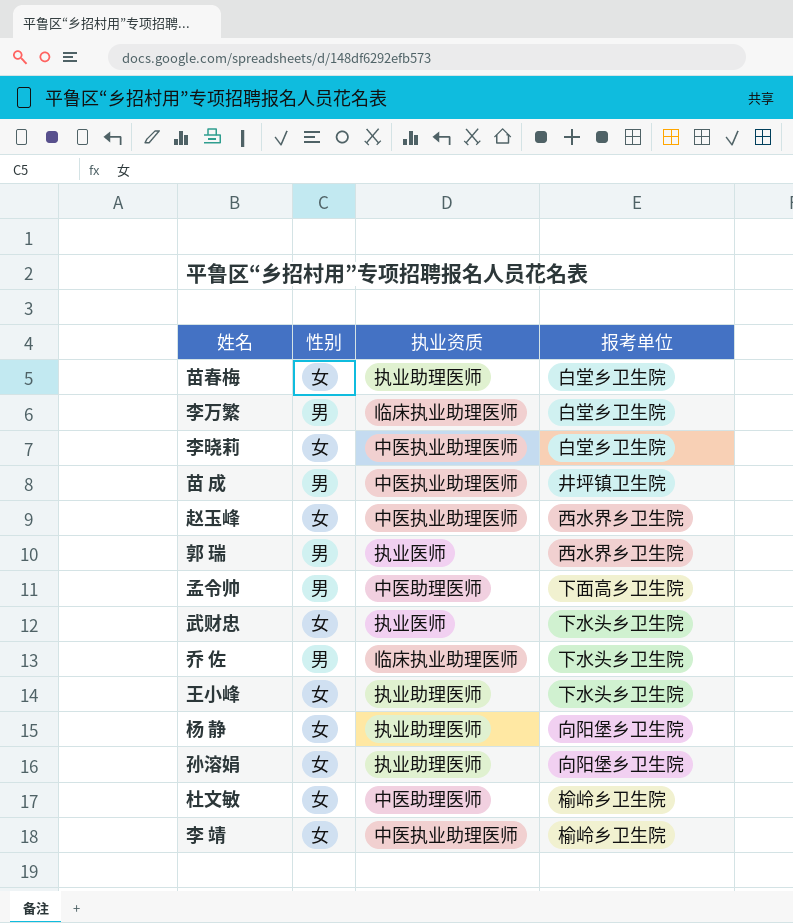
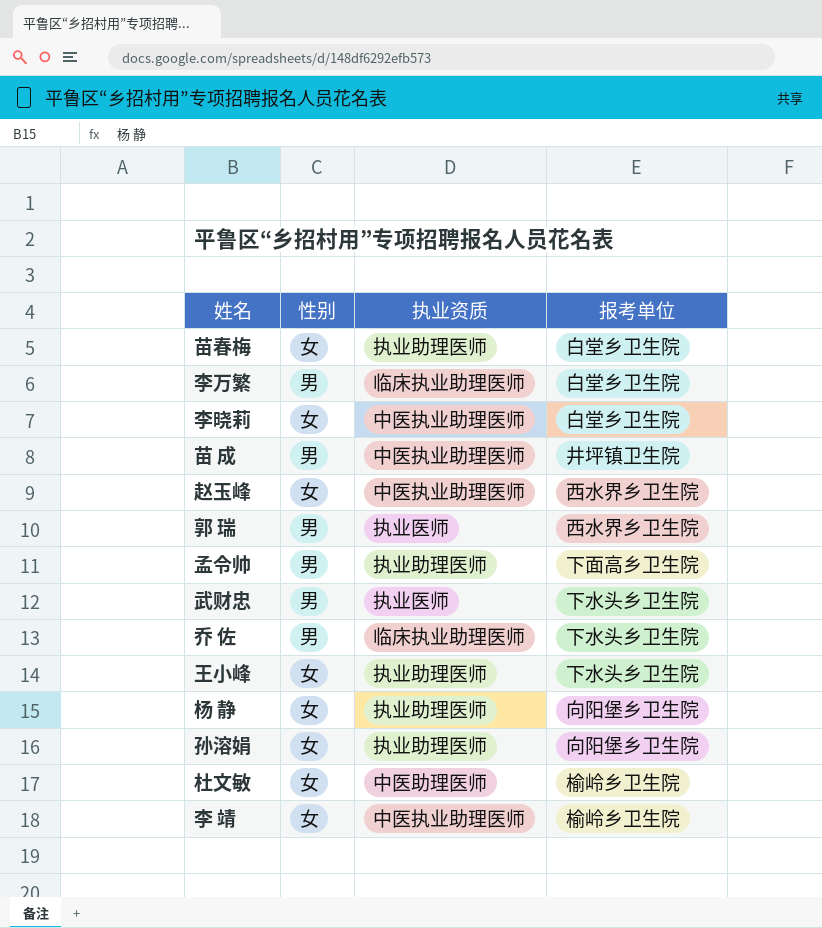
孟令帅 | 执业资质: 中医助理医师 -> 执业助理医师
武财忠 | 性别: 女 -> 男

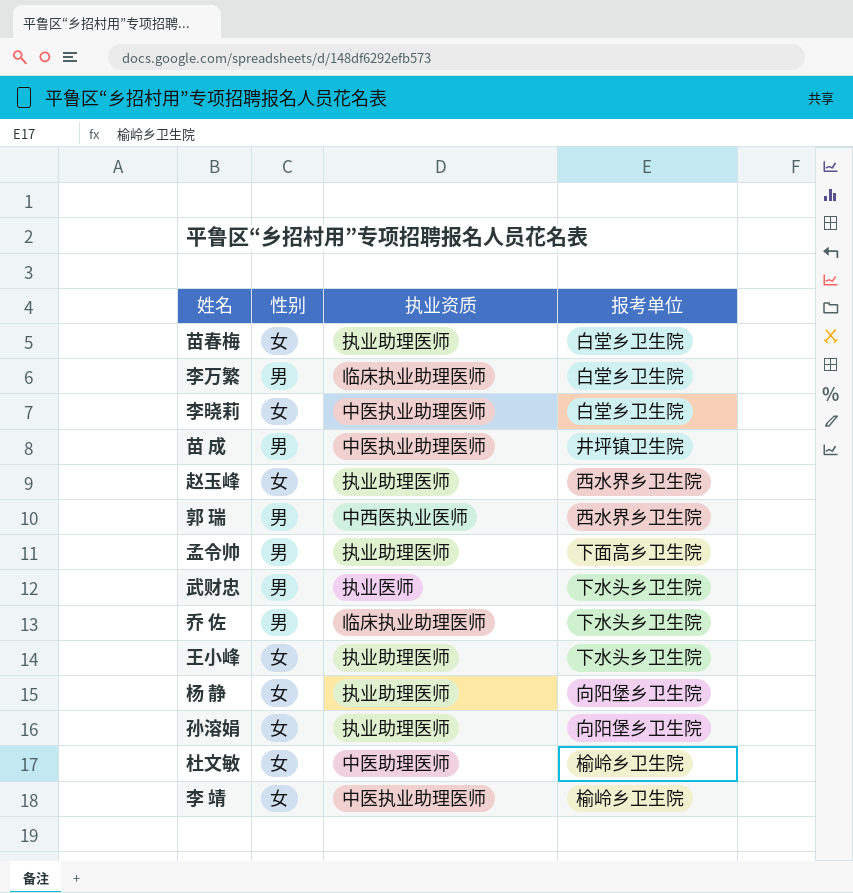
赵玉峰 | 执业资质: 中医执业助理医师 -> 执业助理医师
郭 瑞 | 执业资质: 执业医师 -> 中西医执业医师

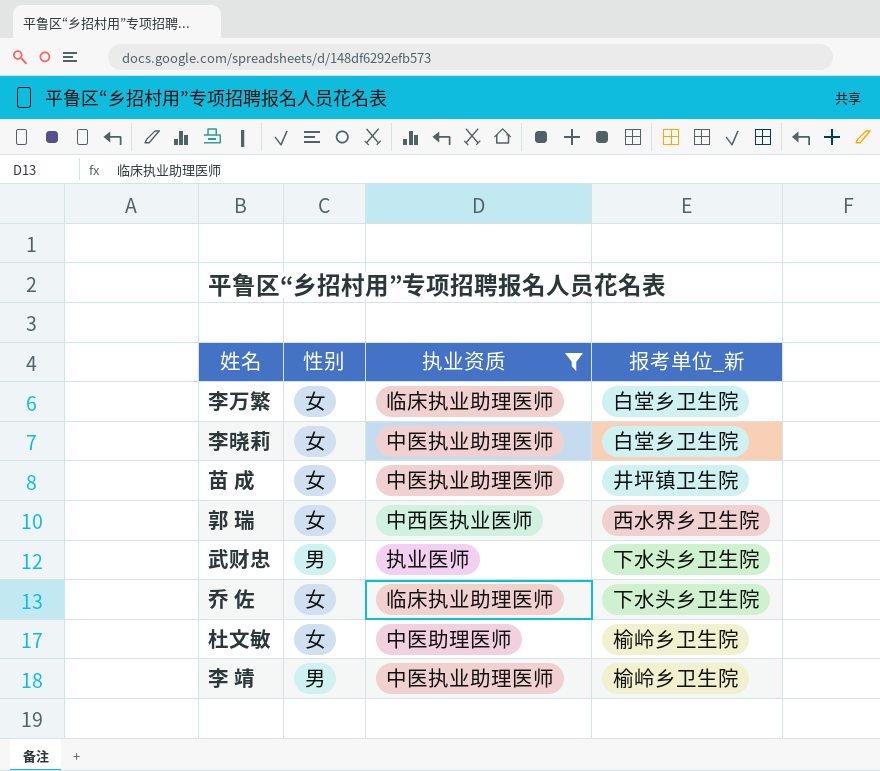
filter: none -> 执业资质 != 执业助理医师
column name: 报考单位 -> 报考单位_新
李万繁 | 性别: 男 -> 女
苗 成 | 性别: 男 -> 女
郭 瑞 | 性别: 男 -> 女
乔 佐 | 性别: 男 -> 女
李 靖 | 性别: 女 -> 男

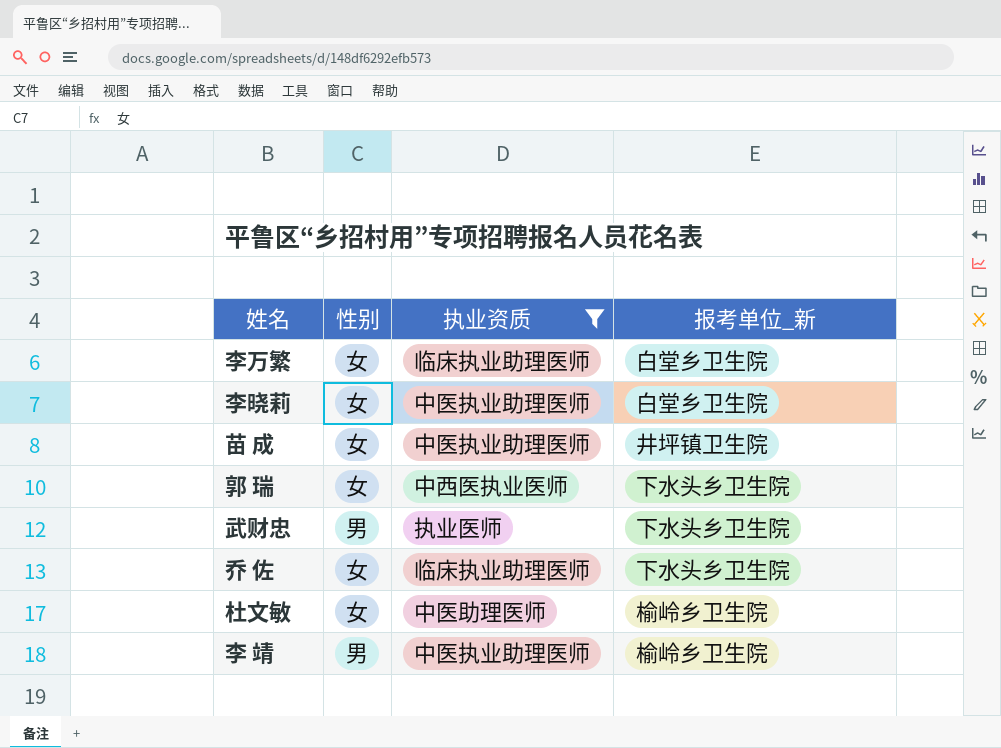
郭 瑞 | 报考单位_新: 西水界乡卫生院 -> 下水头乡卫生院

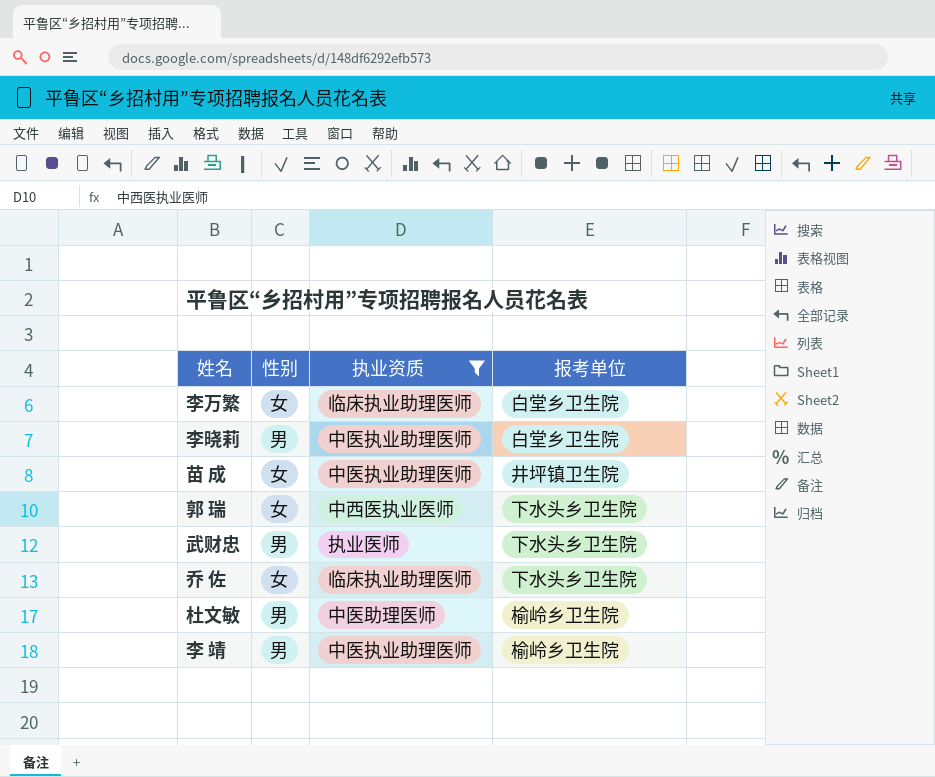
column name: 报考单位_新 -> 报考单位
李晓莉 | 性别: 女 -> 男
杜文敏 | 性别: 女 -> 男

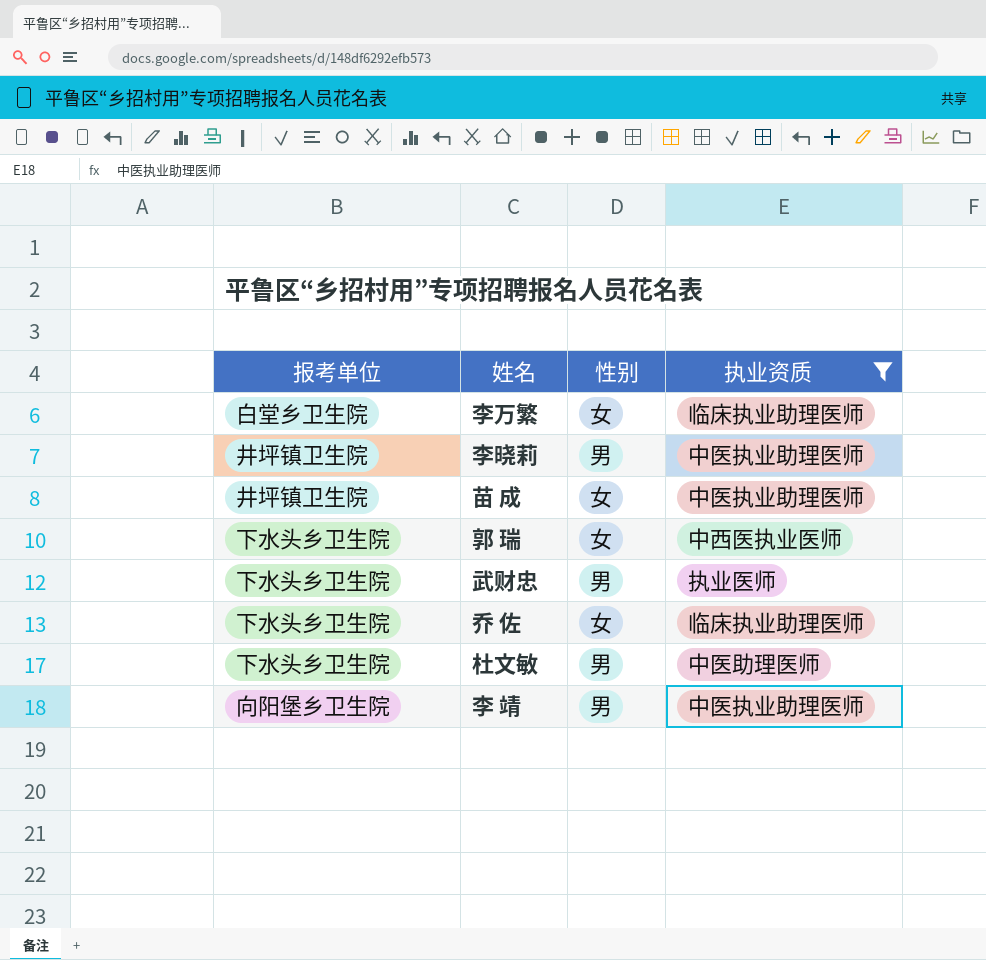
column 报考单位 | position: 4 -> 1
李晓莉 | 报考单位: 白堂乡卫生院 -> 井坪镇卫生院
杜文敏 | 报考单位: 榆岭乡卫生院 -> 下水头乡卫生院
李 靖 | 报考单位: 榆岭乡卫生院 -> 向阳堡乡卫生院

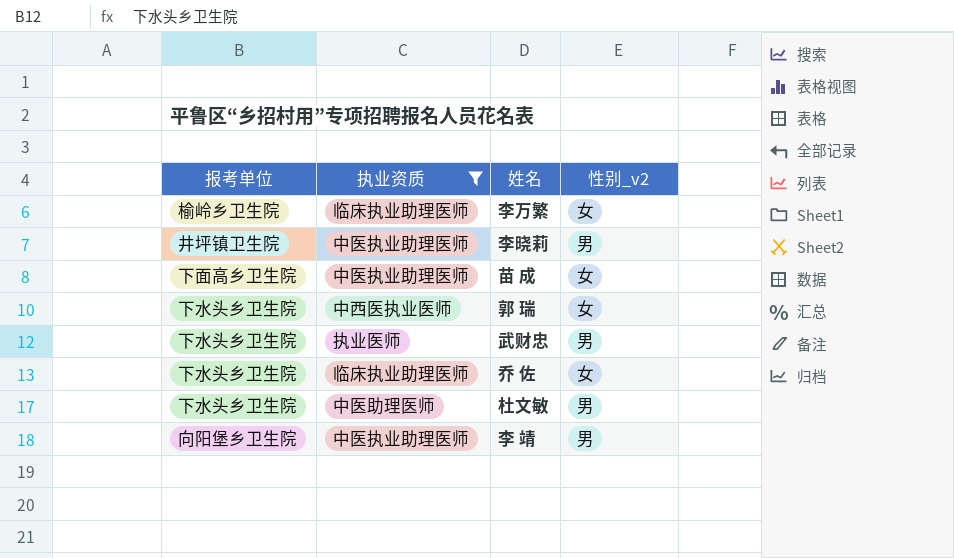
column 执业资质 | position: 4 -> 2
column name: 性别 -> 性别_v2
李万繁 | 报考单位: 白堂乡卫生院 -> 榆岭乡卫生院
苗 成 | 报考单位: 井坪镇卫生院 -> 下面高乡卫生院

